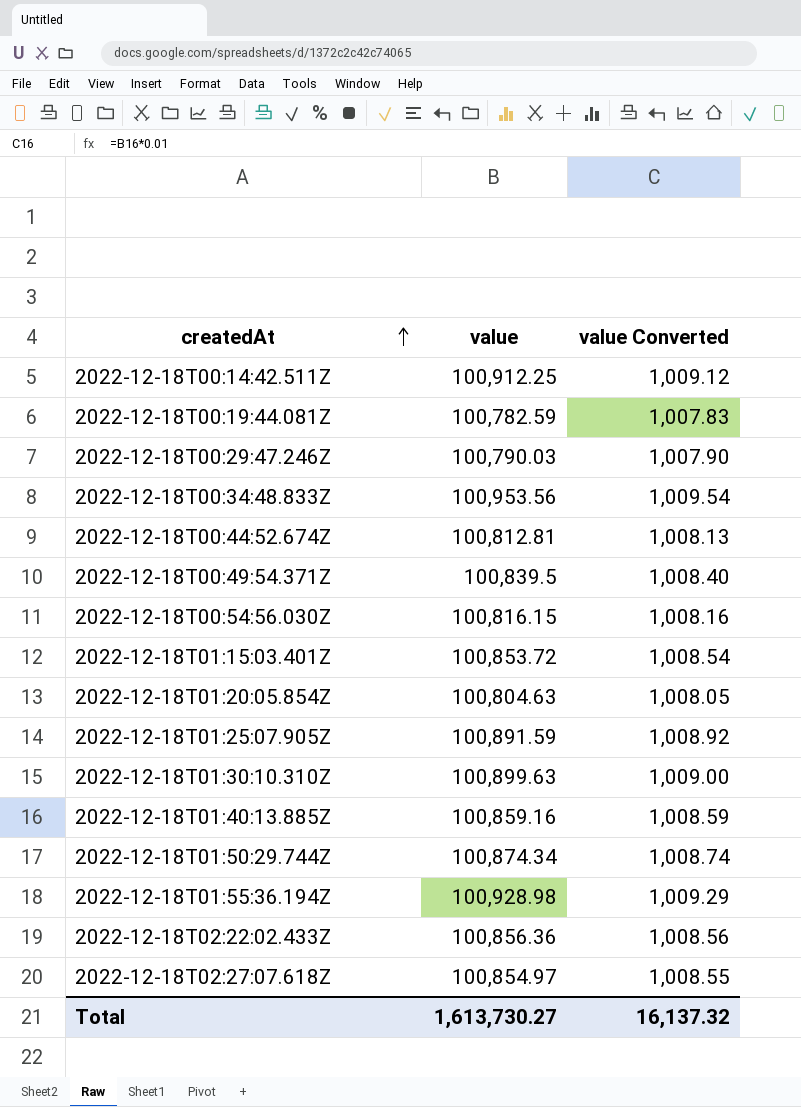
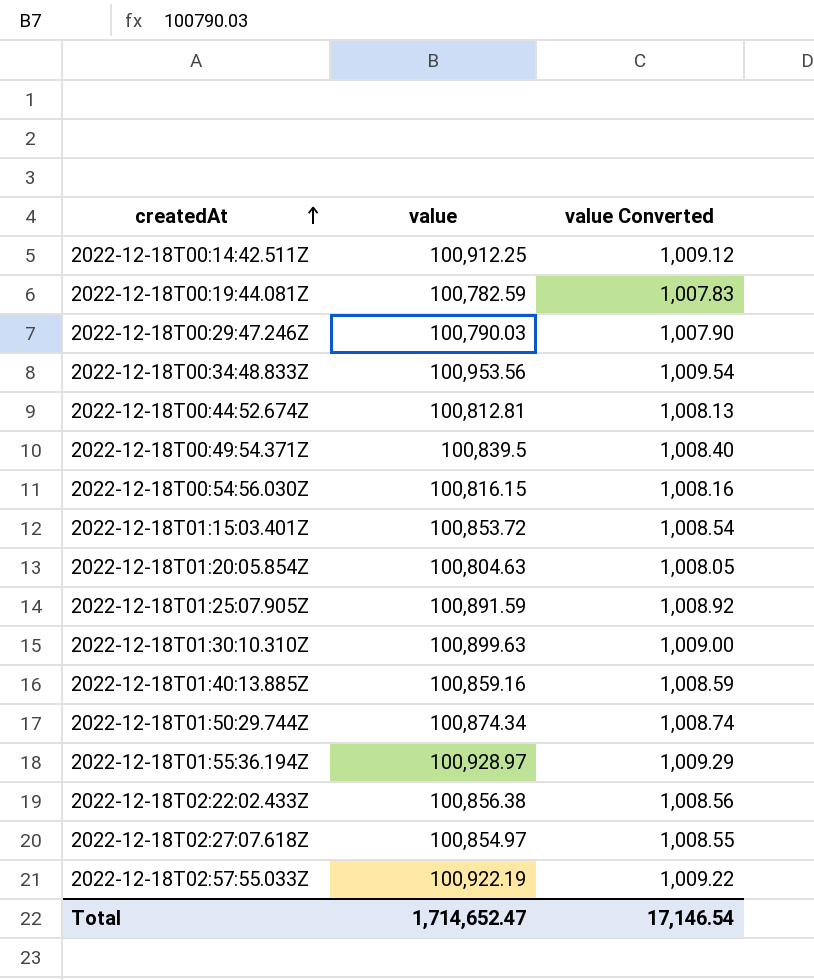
2022-12-18T01:55:36.194Z | value: 100,928.98 -> 100,928.97
2022-12-18T02:22:02.433Z | value: 100,856.36 -> 100,856.38
row 2022-12-18T02:57:55.033Z: none -> 100,922.19 | 1,009.22
Total | value: 1,613,730.27 -> 1,714,652.47
Total | value Converted: 16,137.32 -> 17,146.54

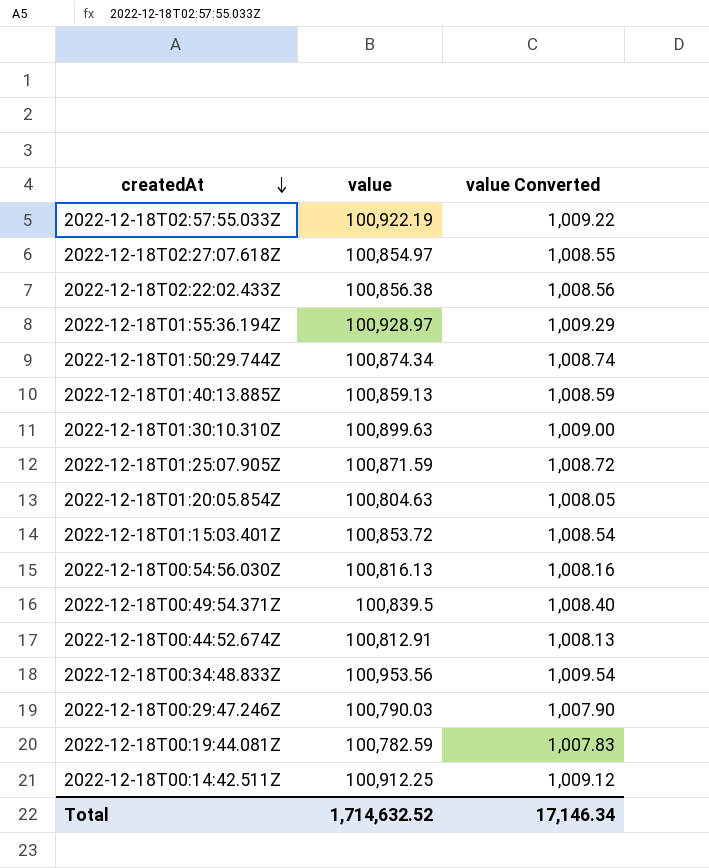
row order: createdAt ascending -> createdAt descending
2022-12-18T01:40:13.885Z | value: 100,859.16 -> 100,859.13
2022-12-18T01:25:07.905Z | value: 100,891.59 -> 100,871.59
2022-12-18T01:25:07.905Z | value Converted: 1,008.92 -> 1,008.72
2022-12-18T00:54:56.030Z | value: 100,816.15 -> 100,816.13
2022-12-18T00:44:52.674Z | value: 100,812.81 -> 100,812.91
Total | value: 1,714,652.47 -> 1,714,632.52
Total | value Converted: 17,146.54 -> 17,146.34

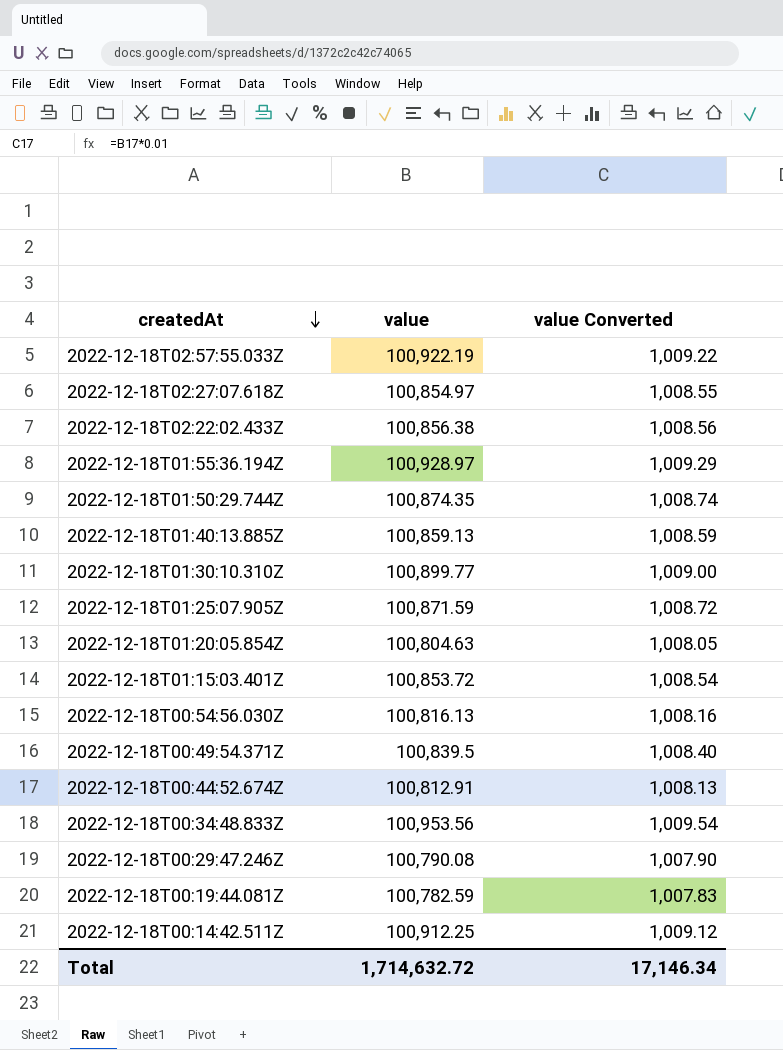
2022-12-18T01:50:29.744Z | value: 100,874.34 -> 100,874.35
2022-12-18T01:30:10.310Z | value: 100,899.63 -> 100,899.77
2022-12-18T00:29:47.246Z | value: 100,790.03 -> 100,790.08
Total | value: 1,714,632.52 -> 1,714,632.72

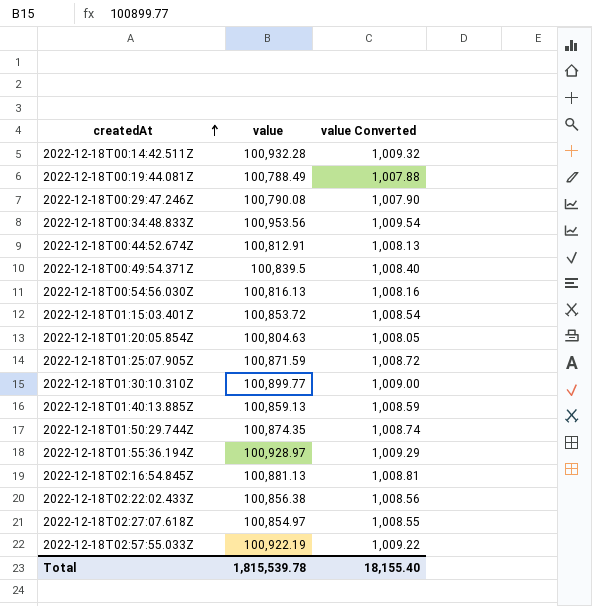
row order: createdAt descending -> createdAt ascending
2022-12-18T00:14:42.511Z | value: 100,912.25 -> 100,932.28
2022-12-18T00:14:42.511Z | value Converted: 1,009.12 -> 1,009.32
2022-12-18T00:19:44.081Z | value: 100,782.59 -> 100,788.49
2022-12-18T00:19:44.081Z | value Converted: 1,007.83 -> 1,007.88
row 2022-12-18T02:16:54.845Z: none -> 100,881.13 | 1,008.81
Total | value: 1,714,632.72 -> 1,815,539.78
Total | value Converted: 17,146.34 -> 18,155.40

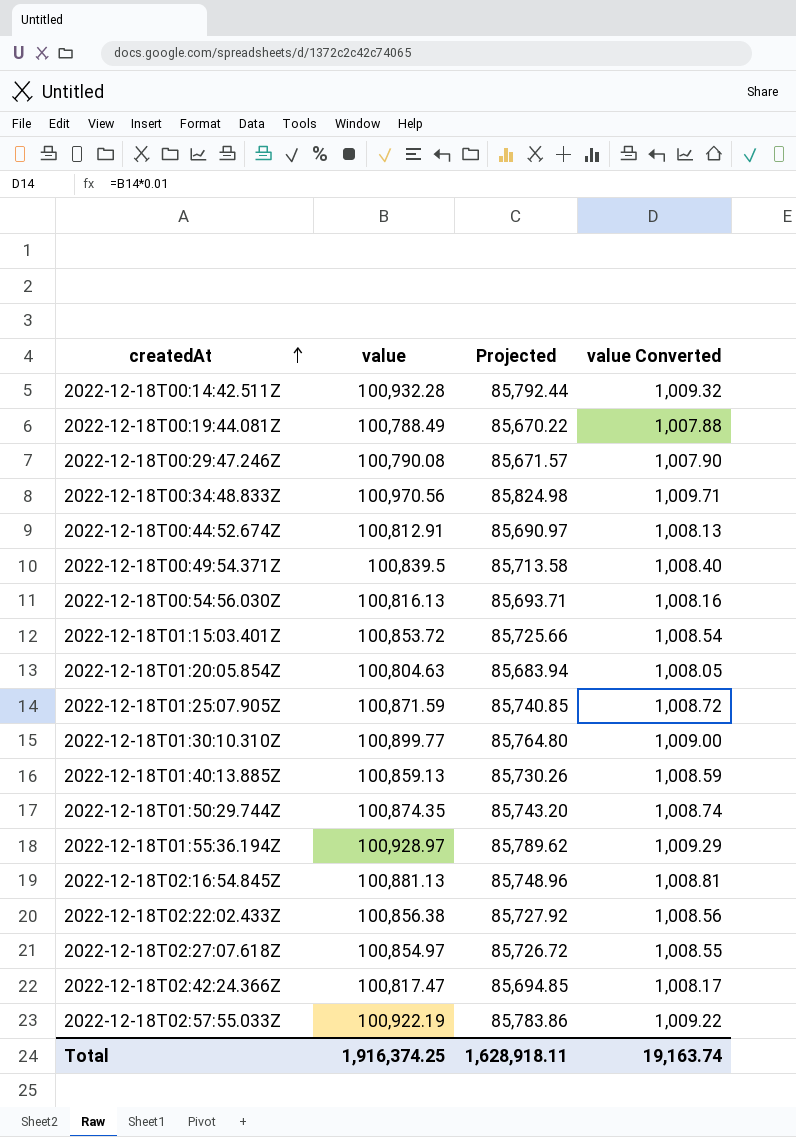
column Projected | formula: none -> [value] * 0.85
2022-12-18T00:34:48.833Z | value: 100,953.56 -> 100,970.56
2022-12-18T00:34:48.833Z | value Converted: 1,009.54 -> 1,009.71
row 2022-12-18T02:42:24.366Z: none -> 100,817.47 | 85,694.85 | 1,008.17
Total | value: 1,815,539.78 -> 1,916,374.25
Total | value Converted: 18,155.40 -> 19,163.74

